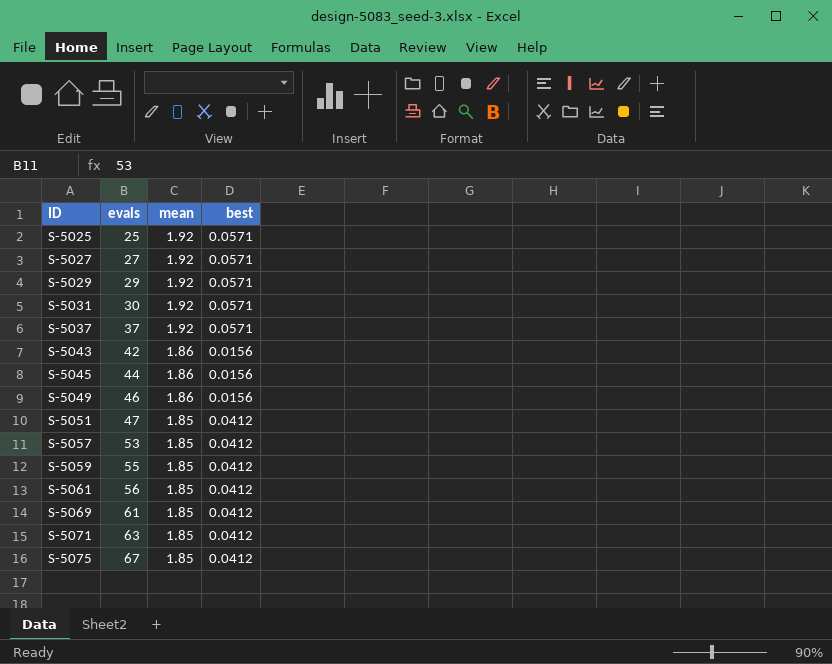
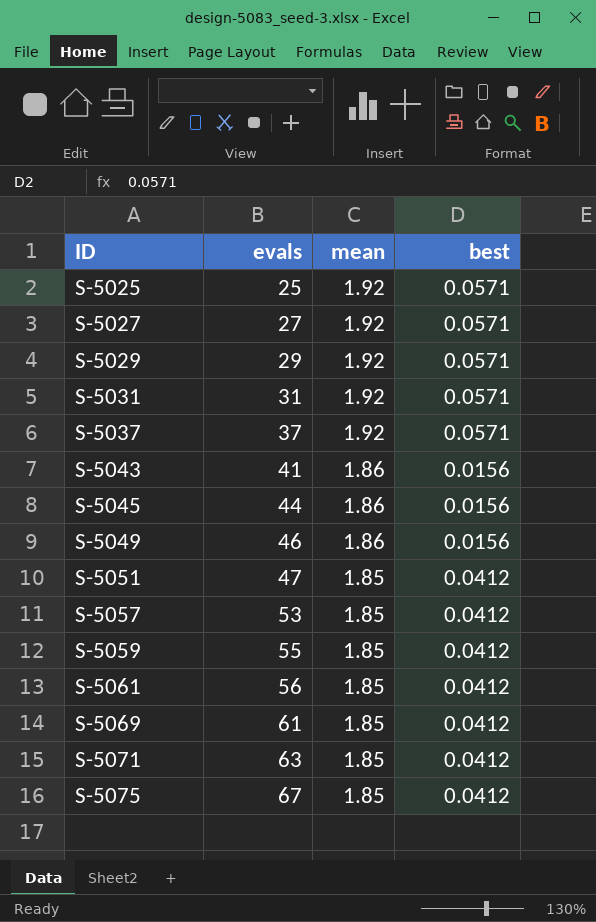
S-5031 | evals: 30 -> 31
S-5043 | evals: 42 -> 41

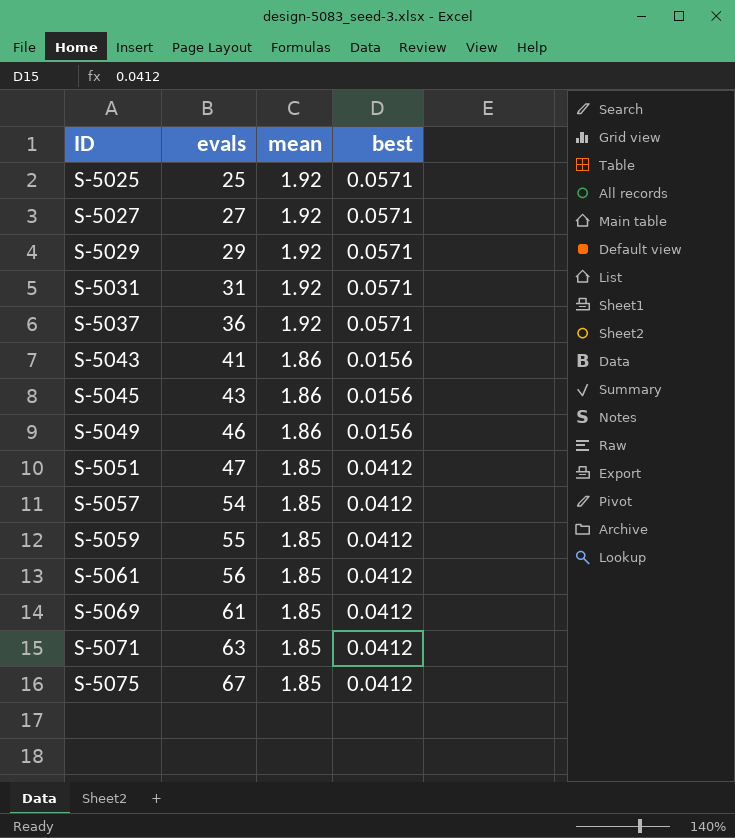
S-5037 | evals: 37 -> 36
S-5045 | evals: 44 -> 43
S-5057 | evals: 53 -> 54

